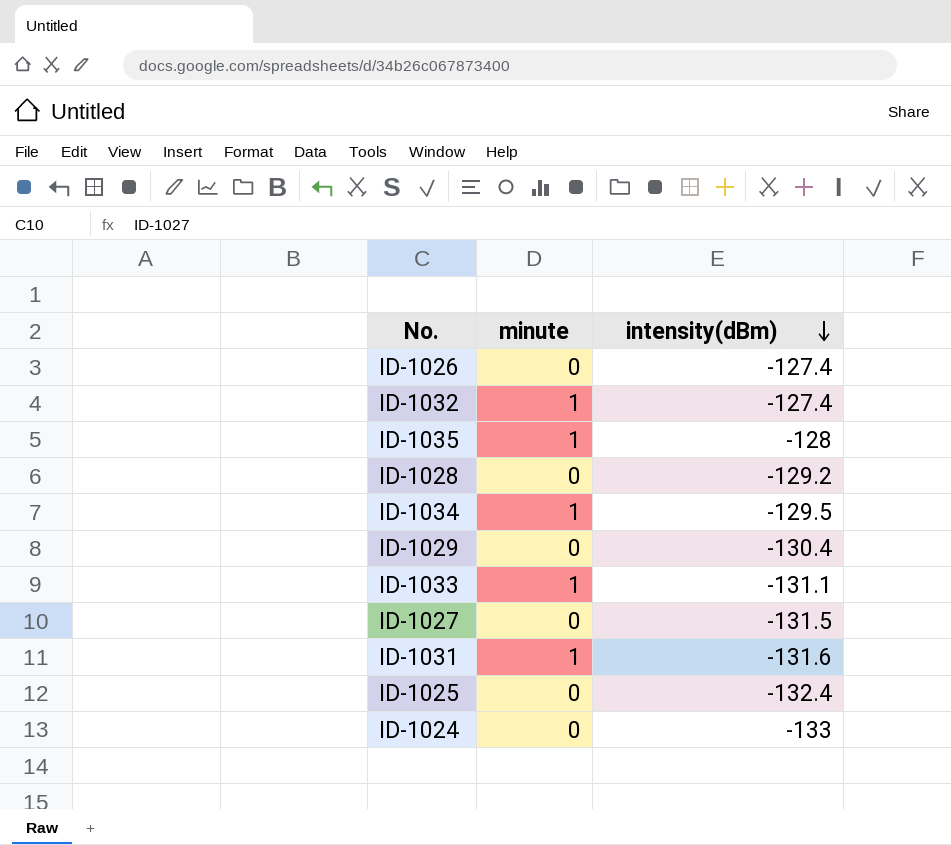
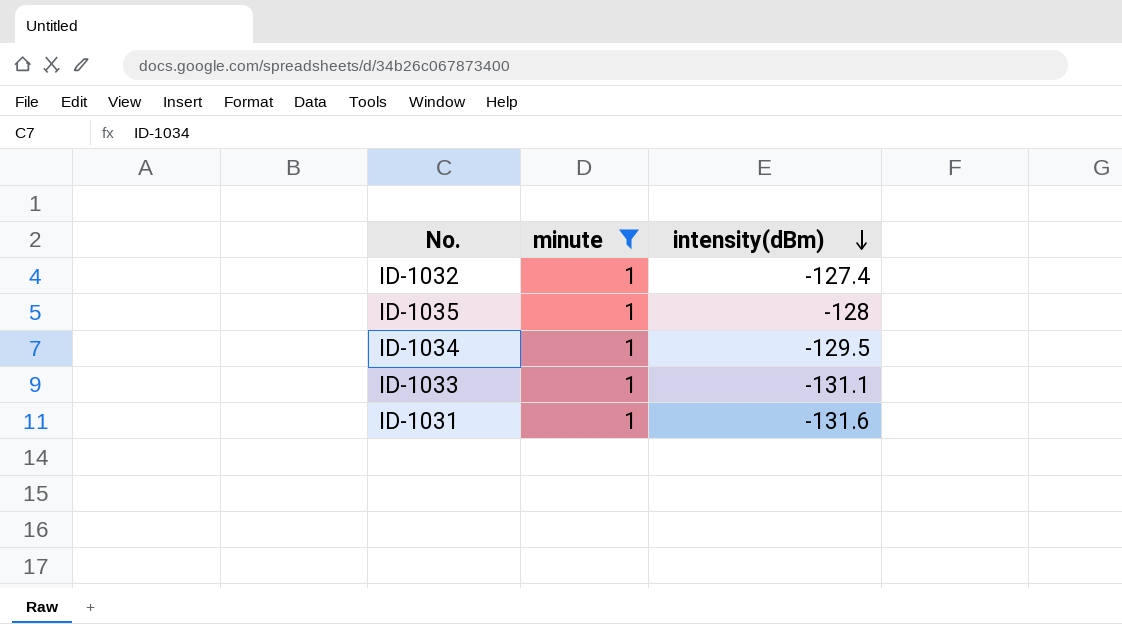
filter: none -> minute = 1

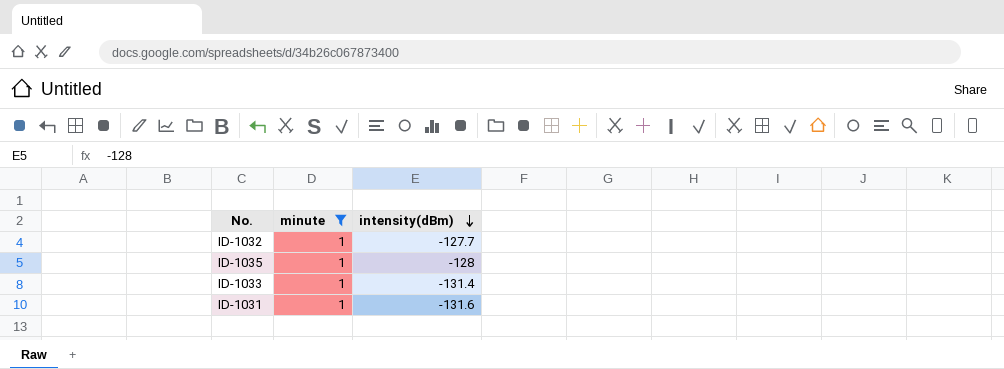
row ID-1034: 1 | -129.5 -> none
ID-1032 | intensity(dBm): -127.4 -> -127.7
ID-1033 | intensity(dBm): -131.1 -> -131.4

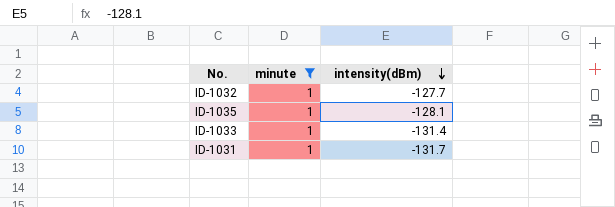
ID-1035 | intensity(dBm): -128 -> -128.1
ID-1031 | intensity(dBm): -131.6 -> -131.7

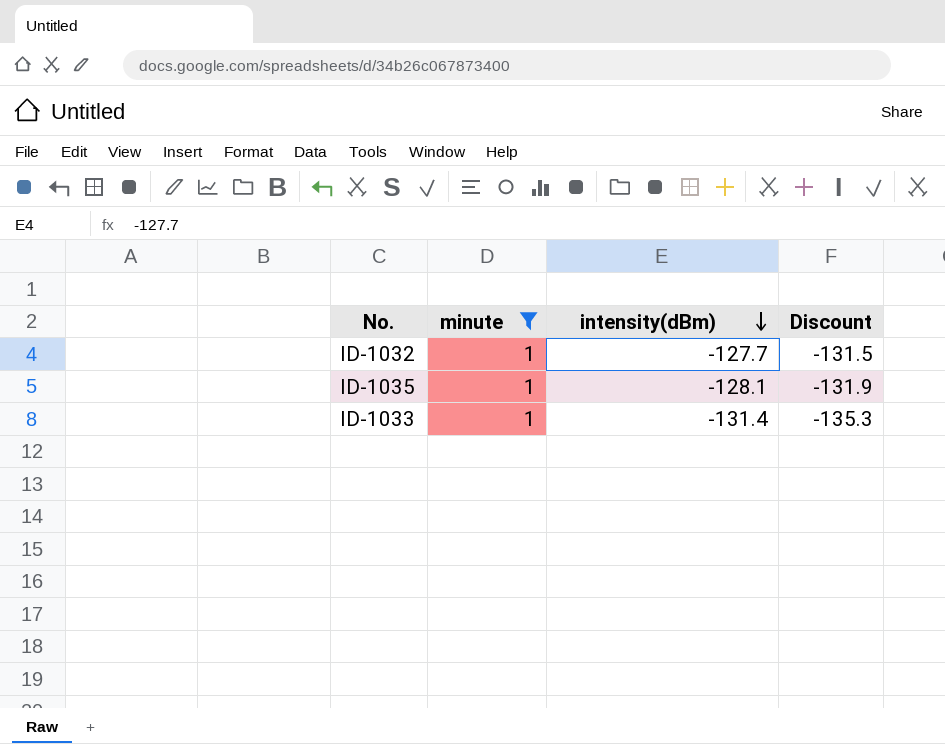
column Discount | formula: none -> [intensity(dBm)] * 1.03
row ID-1031: 1 | -131.7 -> none

